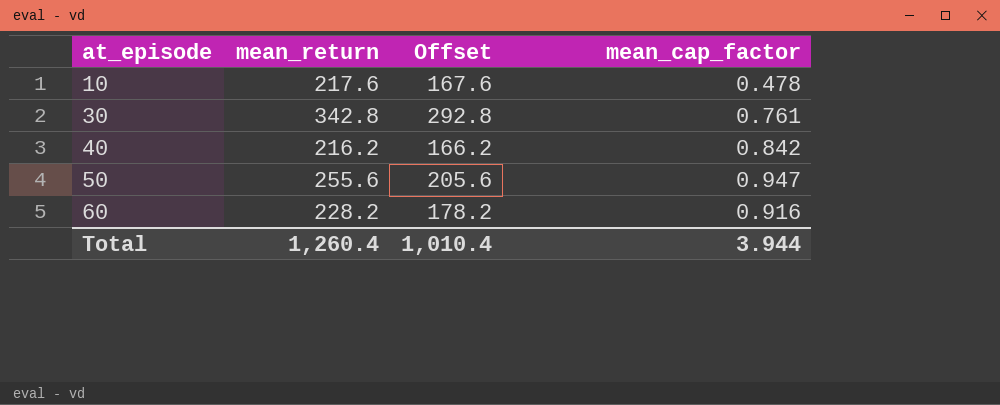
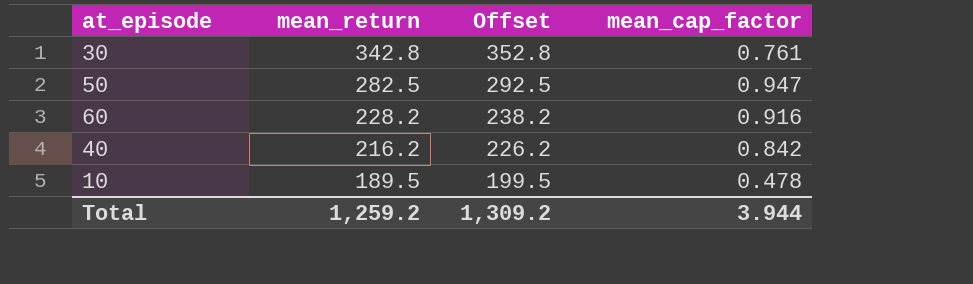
row order: at_episode ascending -> mean_return descending
column Offset | formula: [mean_return] - 50 -> [mean_return] + 10
50 | mean_return: 255.6 -> 282.5
10 | mean_return: 217.6 -> 189.5
Total | mean_return: 1,260.4 -> 1,259.2
Total | Offset: 1,010.4 -> 1,309.2

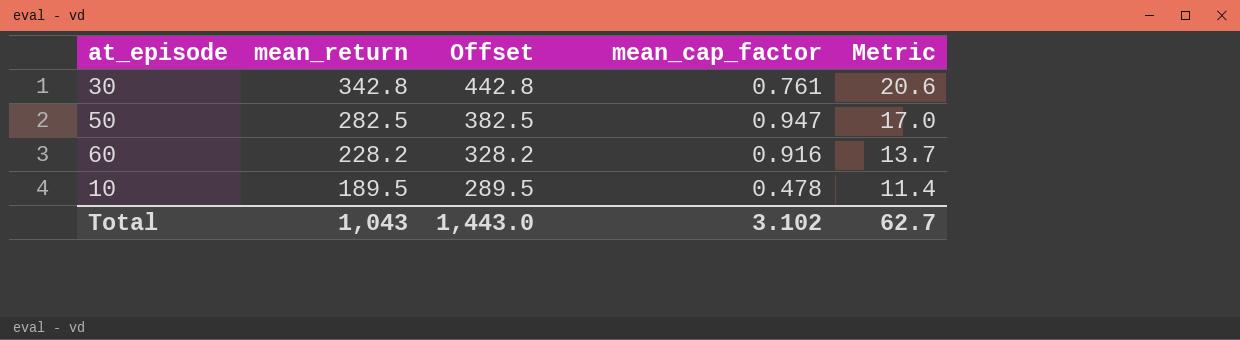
column Offset | formula: [mean_return] + 10 -> [mean_return] + 100
column Metric | formula: none -> [mean_return] * 0.06
row 40: 216.2 | 226.2 | 0.842 -> none
Total | mean_return: 1,259.2 -> 1,043
Total | Offset: 1,309.2 -> 1,443.0
Total | mean_cap_factor: 3.944 -> 3.102

